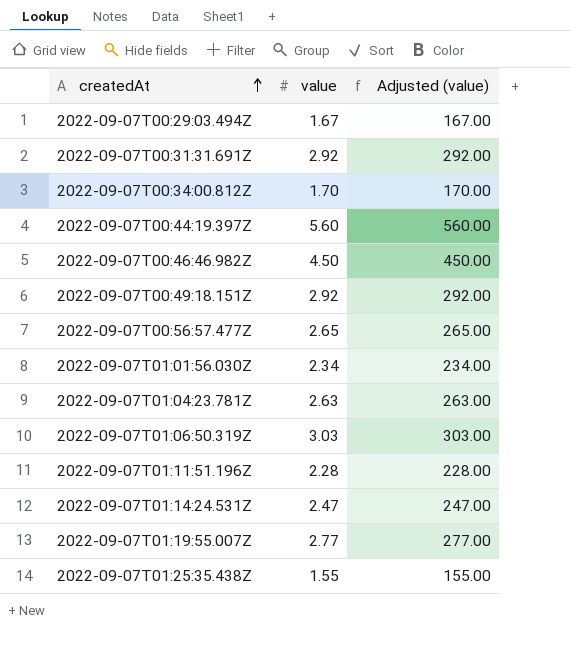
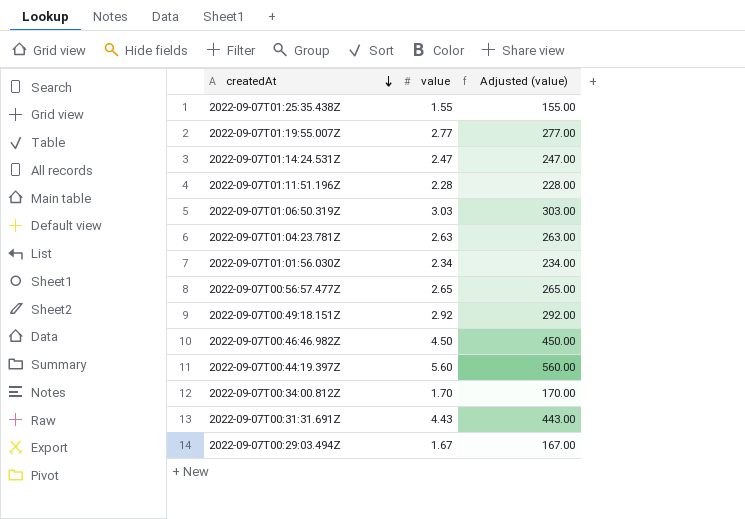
row order: createdAt ascending -> createdAt descending
2022-09-07T00:31:31.691Z | value: 2.92 -> 4.43
2022-09-07T00:31:31.691Z | Adjusted (value): 292.00 -> 443.00

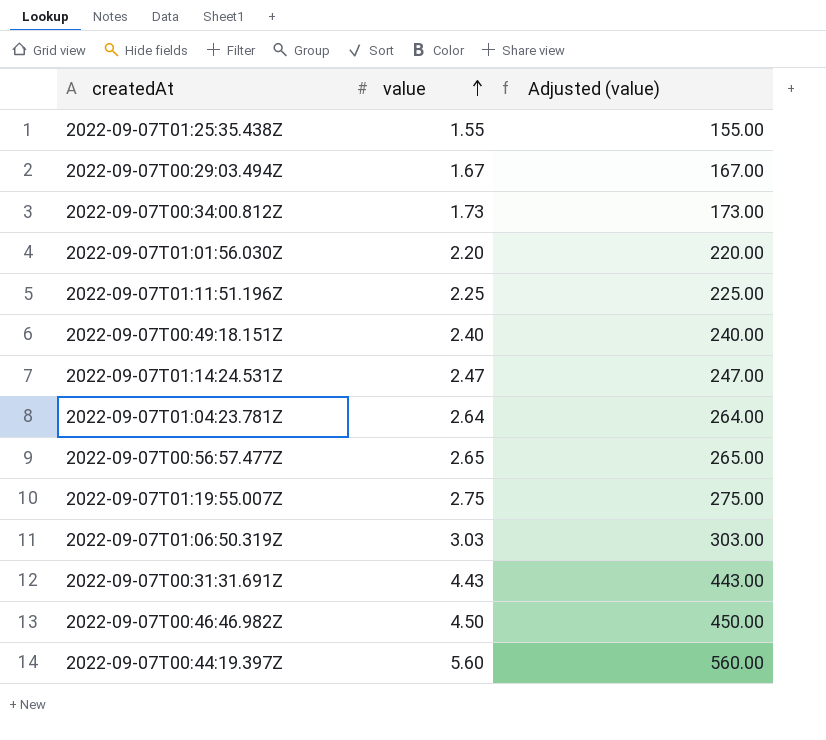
row order: createdAt descending -> value ascending
2022-09-07T00:34:00.812Z | value: 1.70 -> 1.73
2022-09-07T00:34:00.812Z | Adjusted (value): 170.00 -> 173.00
2022-09-07T01:01:56.030Z | value: 2.34 -> 2.20
2022-09-07T01:01:56.030Z | Adjusted (value): 234.00 -> 220.00
2022-09-07T01:11:51.196Z | value: 2.28 -> 2.25
2022-09-07T01:11:51.196Z | Adjusted (value): 228.00 -> 225.00
2022-09-07T00:49:18.151Z | value: 2.92 -> 2.40
2022-09-07T00:49:18.151Z | Adjusted (value): 292.00 -> 240.00
2022-09-07T01:04:23.781Z | value: 2.63 -> 2.64
2022-09-07T01:04:23.781Z | Adjusted (value): 263.00 -> 264.00
2022-09-07T01:19:55.007Z | value: 2.77 -> 2.75
2022-09-07T01:19:55.007Z | Adjusted (value): 277.00 -> 275.00

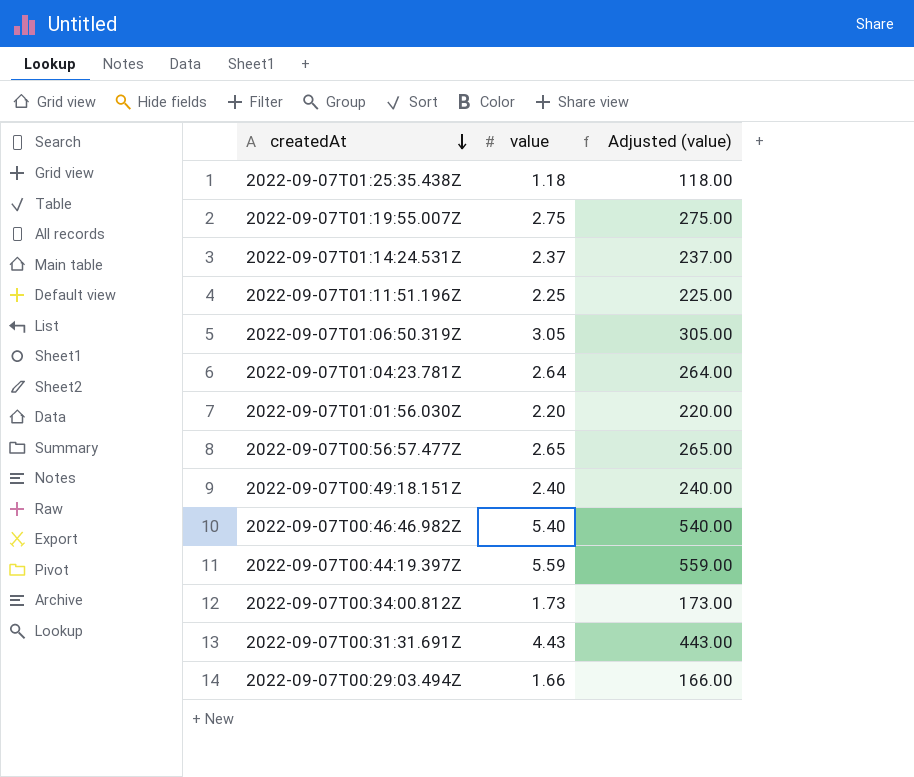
row order: value ascending -> createdAt descending
2022-09-07T01:25:35.438Z | value: 1.55 -> 1.18
2022-09-07T01:25:35.438Z | Adjusted (value): 155.00 -> 118.00
2022-09-07T01:14:24.531Z | value: 2.47 -> 2.37
2022-09-07T01:14:24.531Z | Adjusted (value): 247.00 -> 237.00
2022-09-07T01:06:50.319Z | value: 3.03 -> 3.05
2022-09-07T01:06:50.319Z | Adjusted (value): 303.00 -> 305.00
2022-09-07T00:46:46.982Z | value: 4.50 -> 5.40
2022-09-07T00:46:46.982Z | Adjusted (value): 450.00 -> 540.00
2022-09-07T00:44:19.397Z | value: 5.60 -> 5.59
2022-09-07T00:44:19.397Z | Adjusted (value): 560.00 -> 559.00
2022-09-07T00:29:03.494Z | value: 1.67 -> 1.66
2022-09-07T00:29:03.494Z | Adjusted (value): 167.00 -> 166.00

